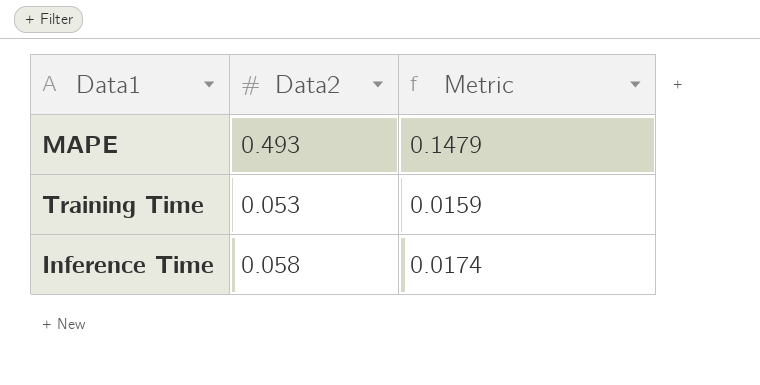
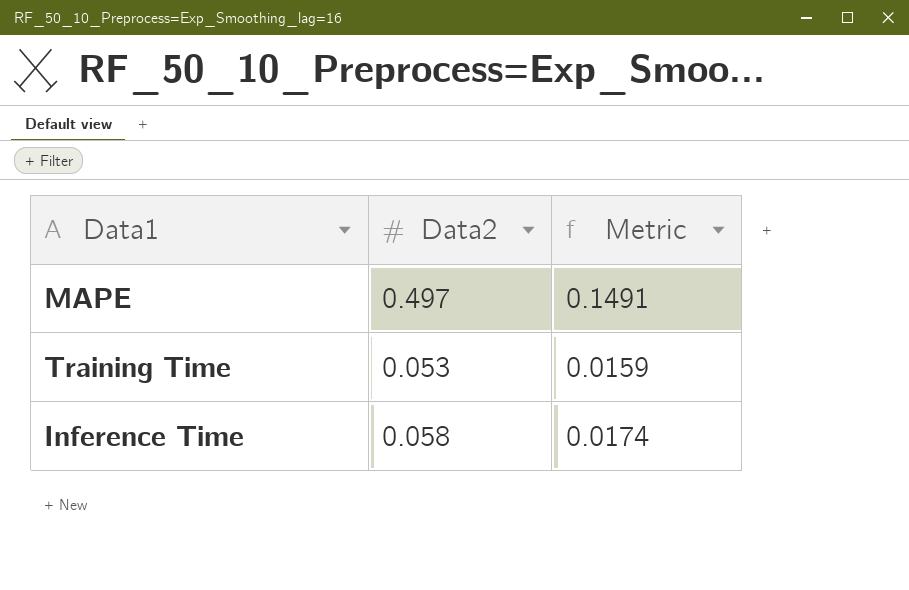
MAPE | Data2: 0.493 -> 0.497
MAPE | Metric: 0.1479 -> 0.1491

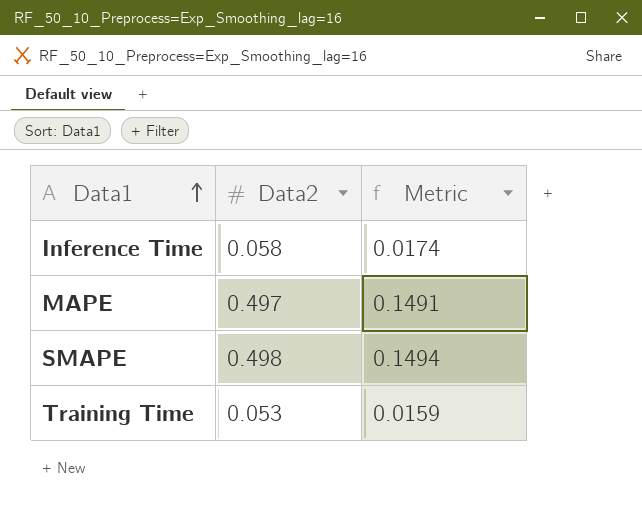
row order: none -> Data1 ascending
row SMAPE: none -> 0.498 | 0.1494

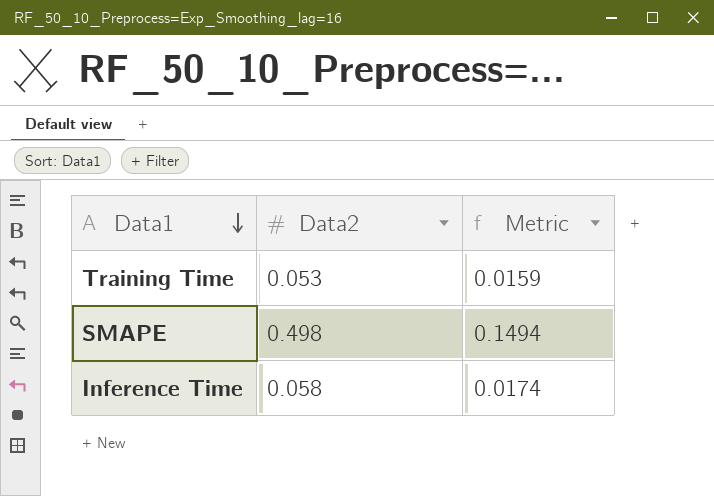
row order: Data1 ascending -> Data1 descending
row MAPE: 0.497 | 0.1491 -> none

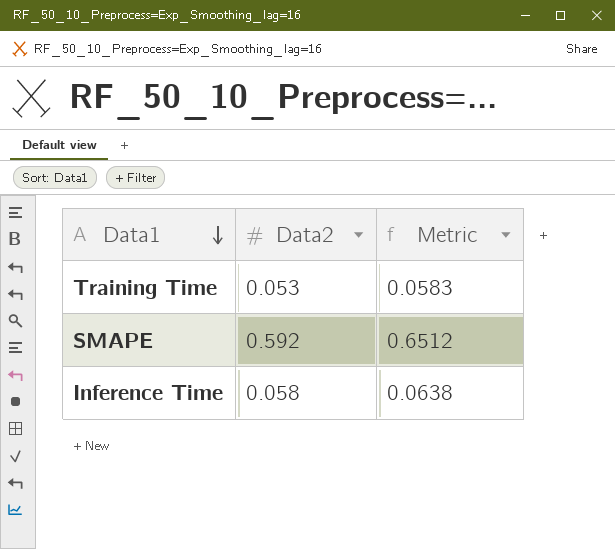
column Metric | formula: [Data2] * 0.3 -> [Data2] * 1.1
SMAPE | Data2: 0.498 -> 0.592

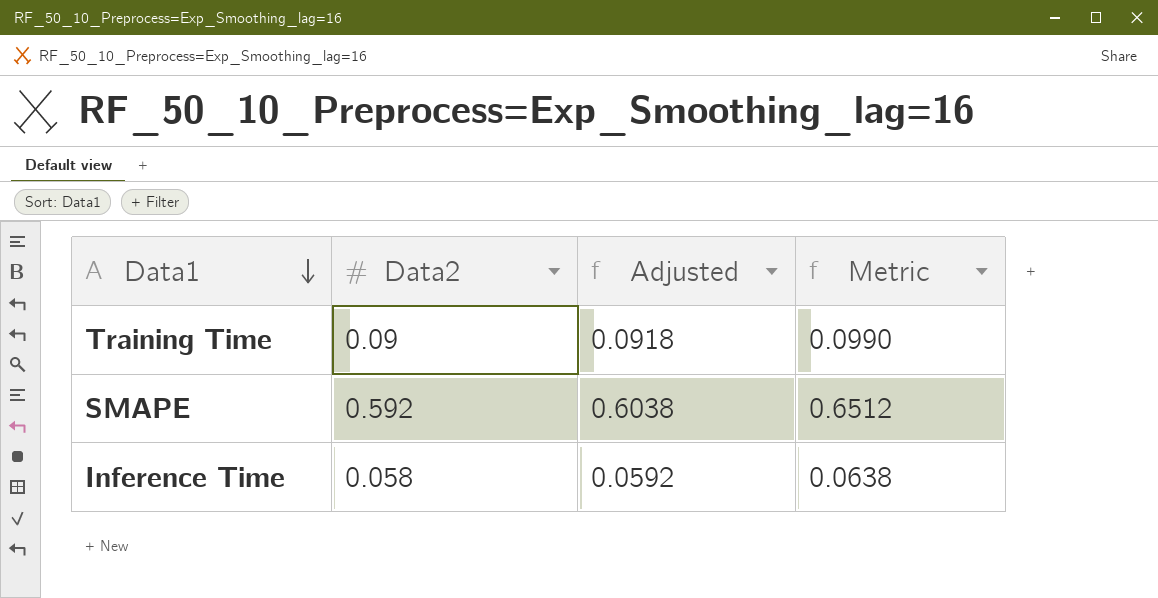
column Adjusted | formula: none -> [Data2] * 1.02
Training Time | Data2: 0.053 -> 0.09
Training Time | Metric: 0.0583 -> 0.0990

